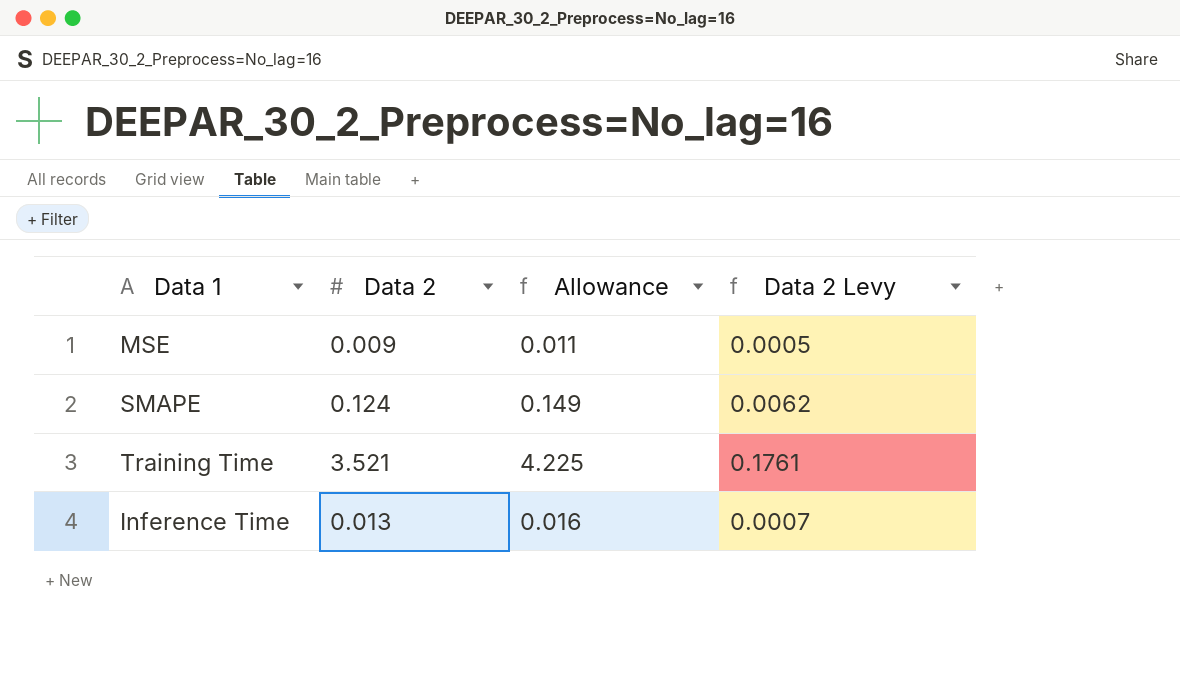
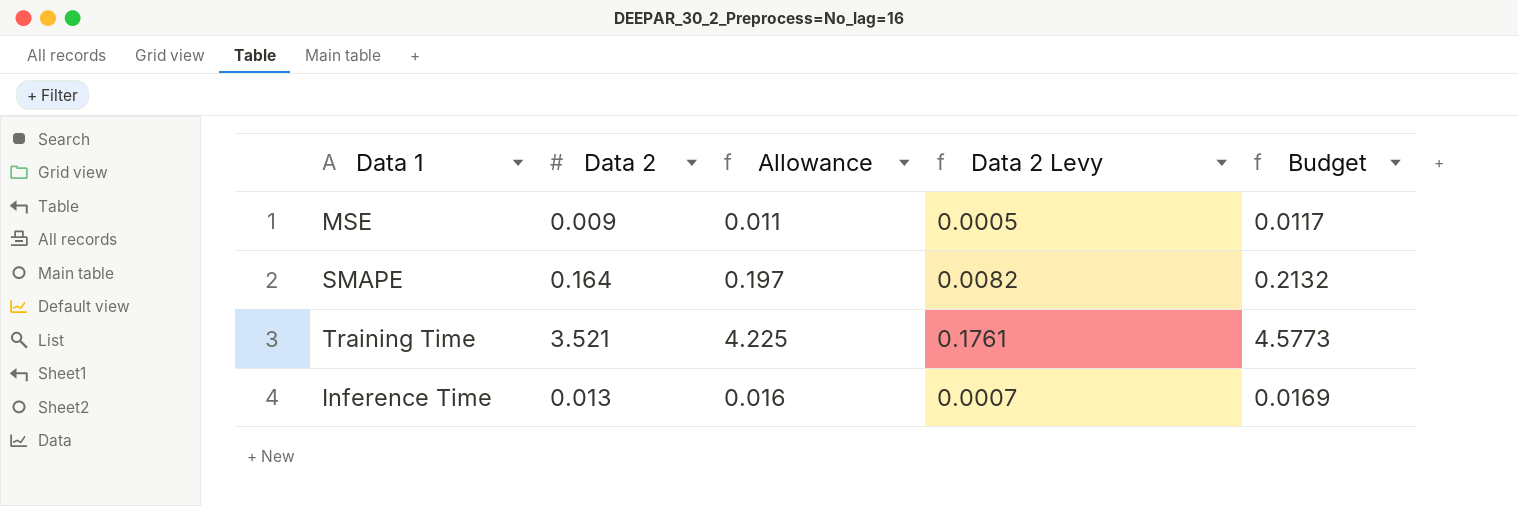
column Budget | formula: none -> [Data 2] * 1.3
SMAPE | Data 2: 0.124 -> 0.164
SMAPE | Allowance: 0.149 -> 0.197
SMAPE | Data 2 Levy: 0.0062 -> 0.0082

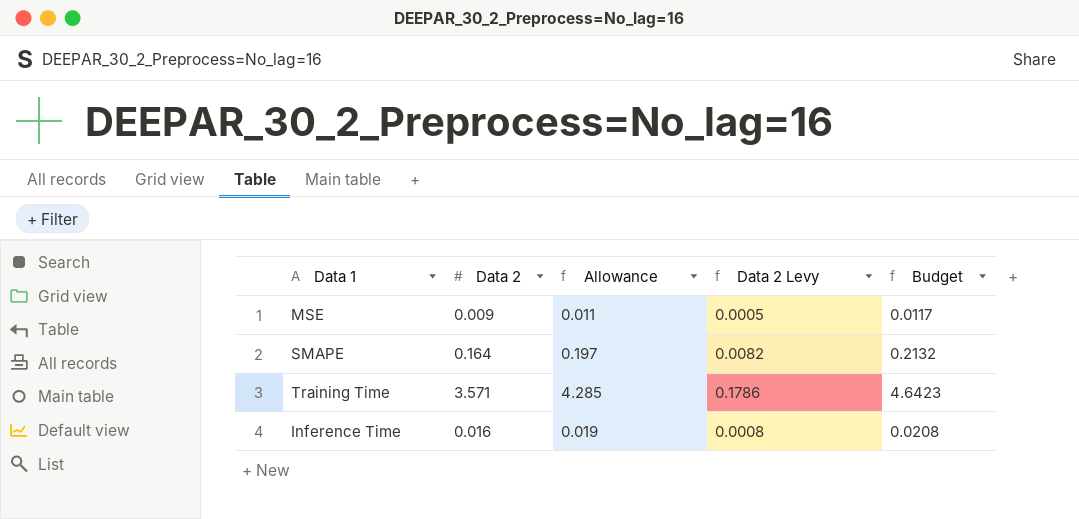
Training Time | Data 2: 3.521 -> 3.571
Training Time | Allowance: 4.225 -> 4.285
Training Time | Data 2 Levy: 0.1761 -> 0.1786
Training Time | Budget: 4.5773 -> 4.6423
Inference Time | Data 2: 0.013 -> 0.016
Inference Time | Allowance: 0.016 -> 0.019
Inference Time | Data 2 Levy: 0.0007 -> 0.0008
Inference Time | Budget: 0.0169 -> 0.0208

